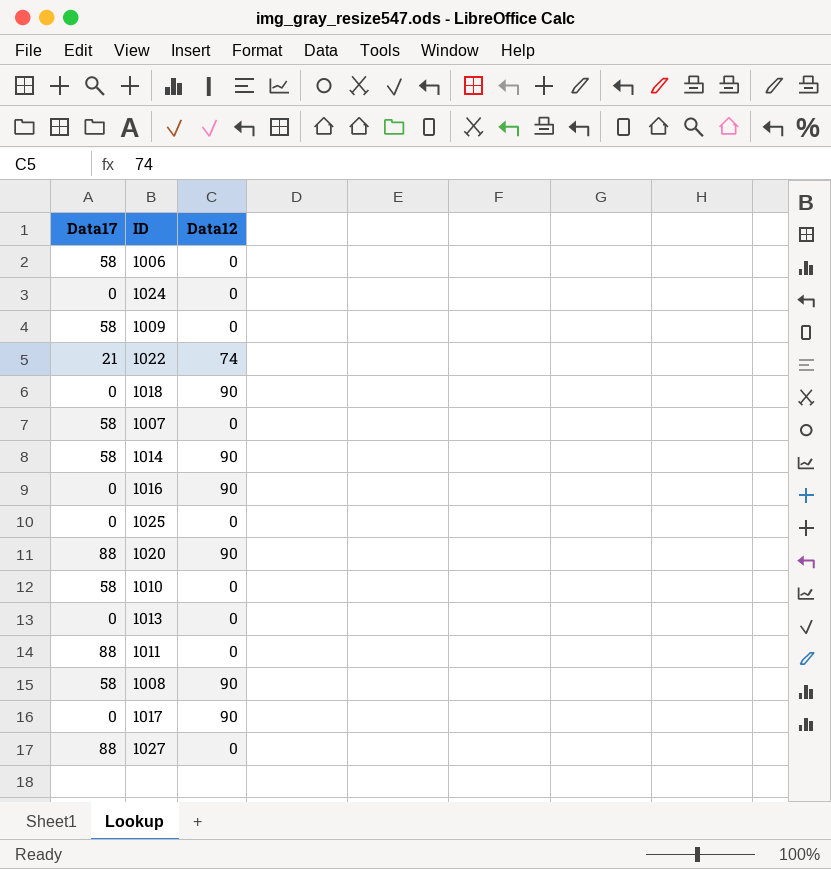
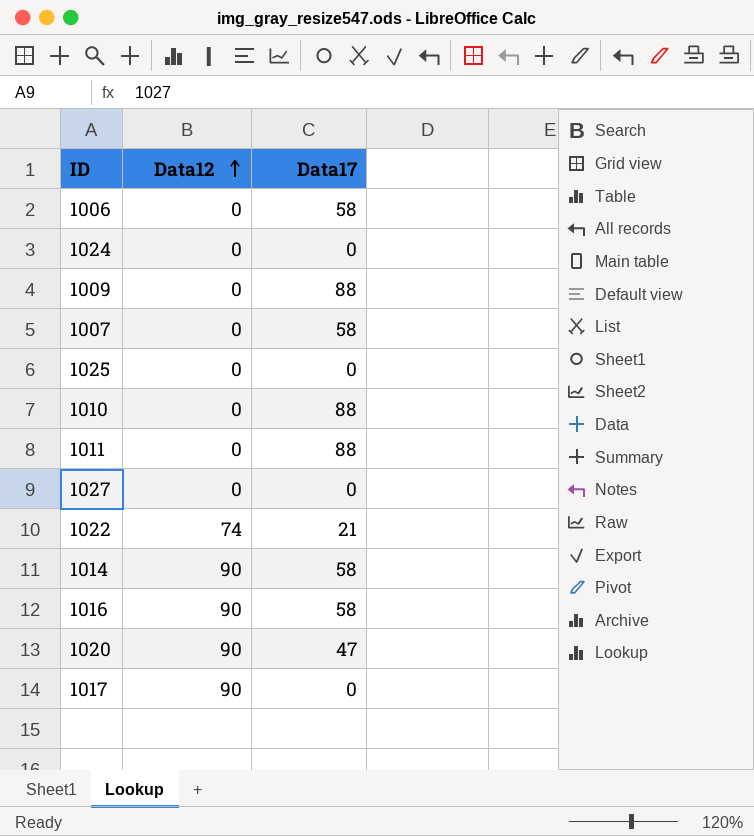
row order: none -> Data12 ascending
column Data17 | position: 1 -> 3
row 1018: 0 | 90 -> none
row 1013: 0 | 0 -> none
row 1008: 58 | 90 -> none
1009 | Data17: 58 -> 88
1010 | Data17: 58 -> 88
1027 | Data17: 88 -> 0
1016 | Data17: 0 -> 58
1020 | Data17: 88 -> 47

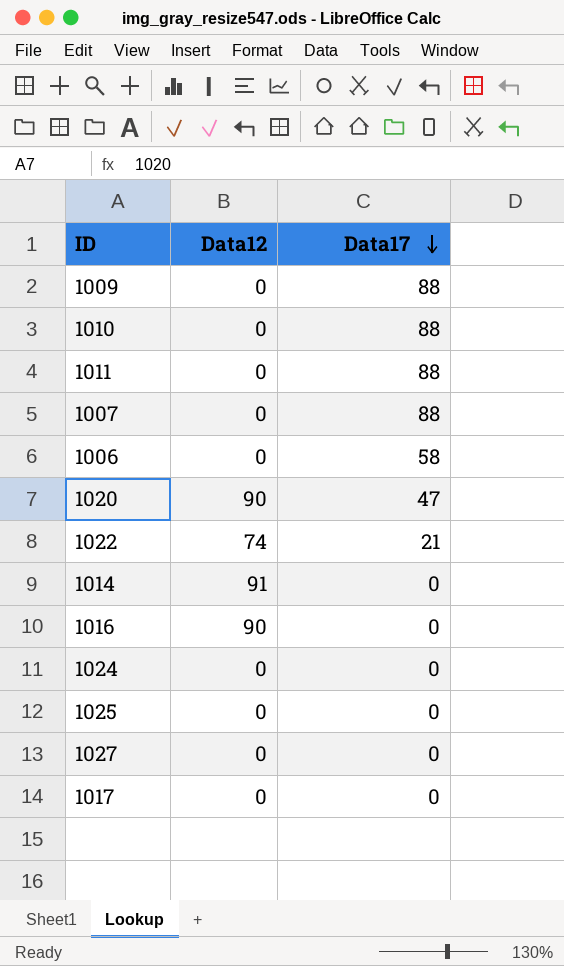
row order: Data12 ascending -> Data17 descending
1007 | Data17: 58 -> 88
1014 | Data12: 90 -> 91
1014 | Data17: 58 -> 0
1016 | Data17: 58 -> 0
1017 | Data12: 90 -> 0

